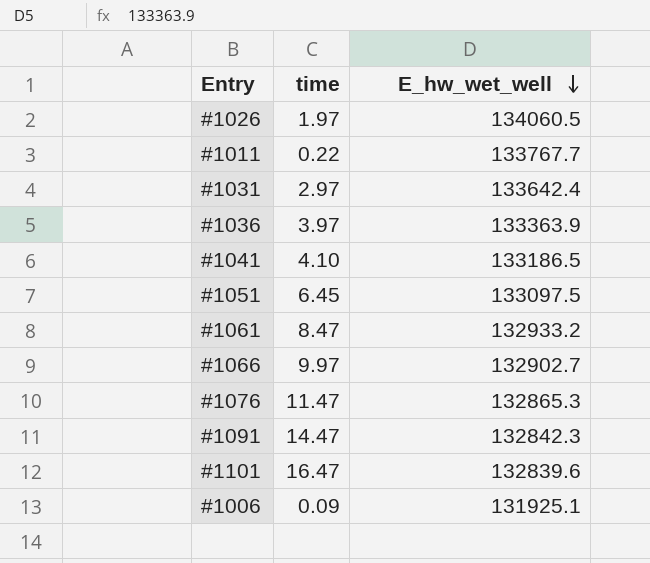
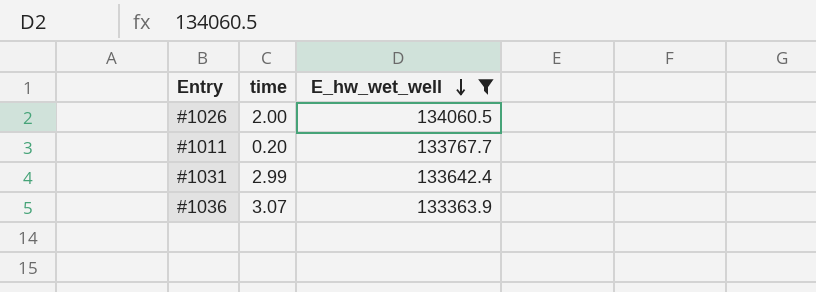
filter: none -> E_hw_wet_well >= 133363.9
#1026 | time: 1.97 -> 2.00
#1011 | time: 0.22 -> 0.20
#1031 | time: 2.97 -> 2.99
#1036 | time: 3.97 -> 3.07

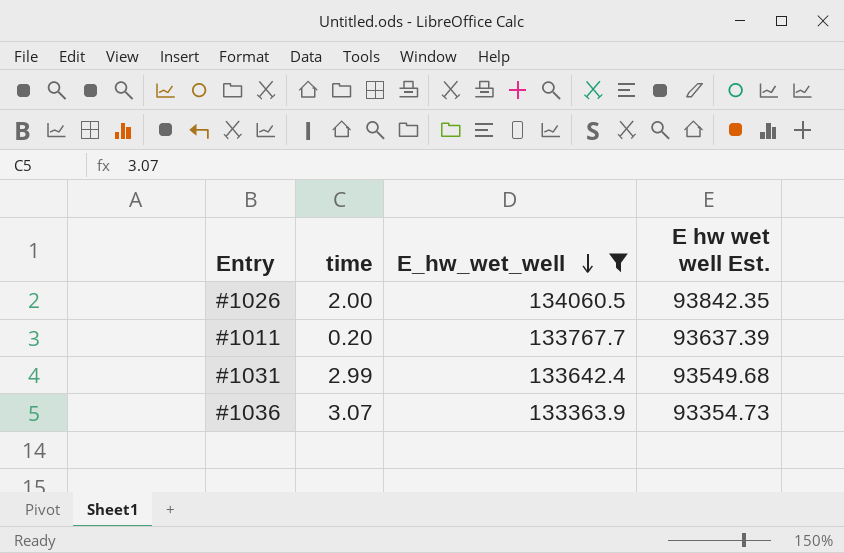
column E hw wet well Est. | formula: none -> [E_hw_wet_well] * 0.7

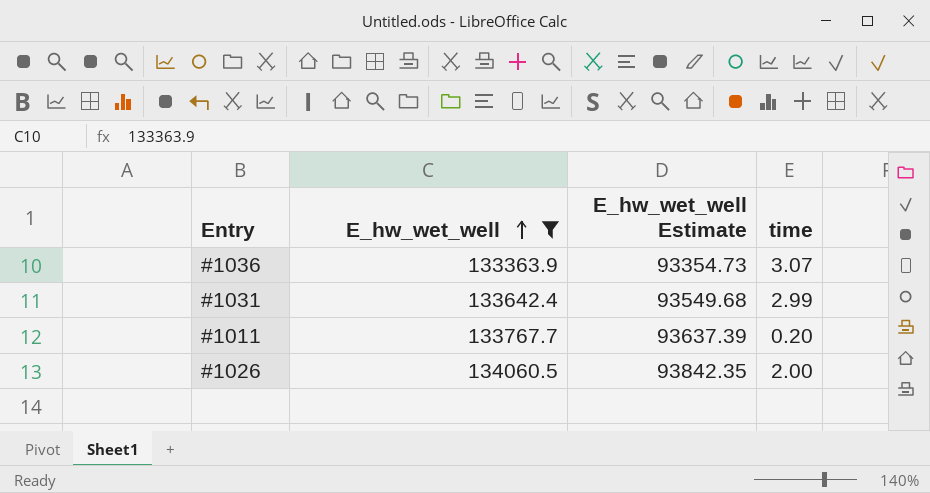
row order: E_hw_wet_well descending -> E_hw_wet_well ascending
column name: E hw wet well Est. -> E_hw_wet_well Estimate
column time | position: 2 -> 4

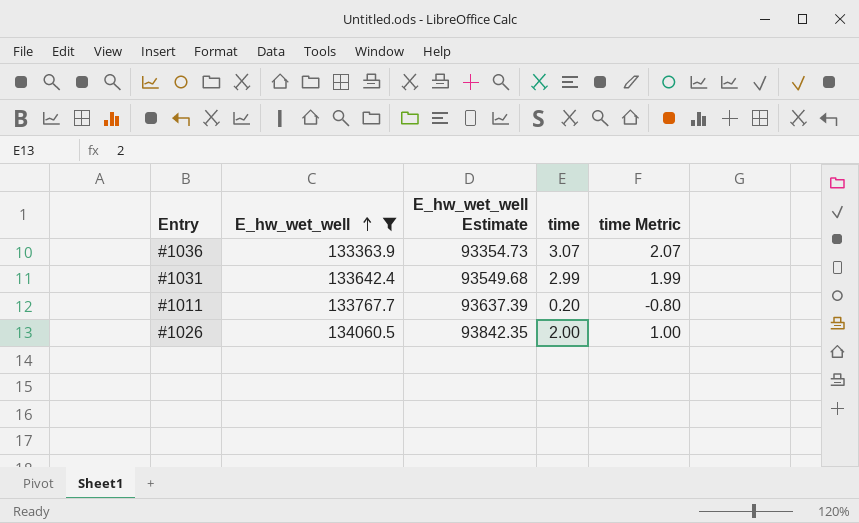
column time Metric | formula: none -> [time] - 1

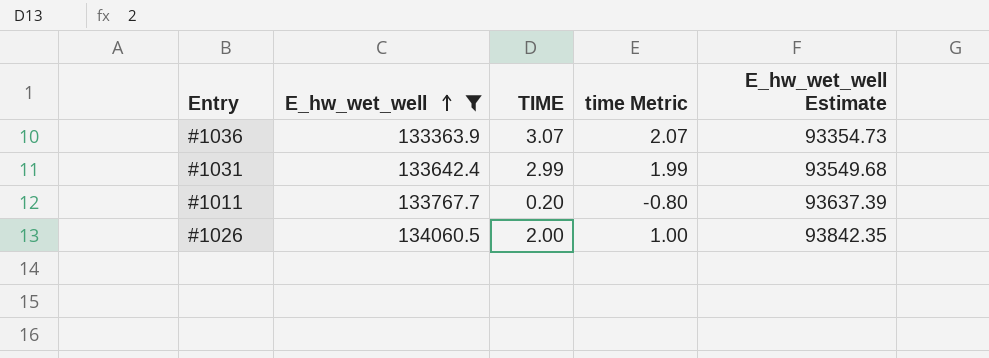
column name: time -> TIME
column E_hw_wet_well Estimate | position: 3 -> 5

